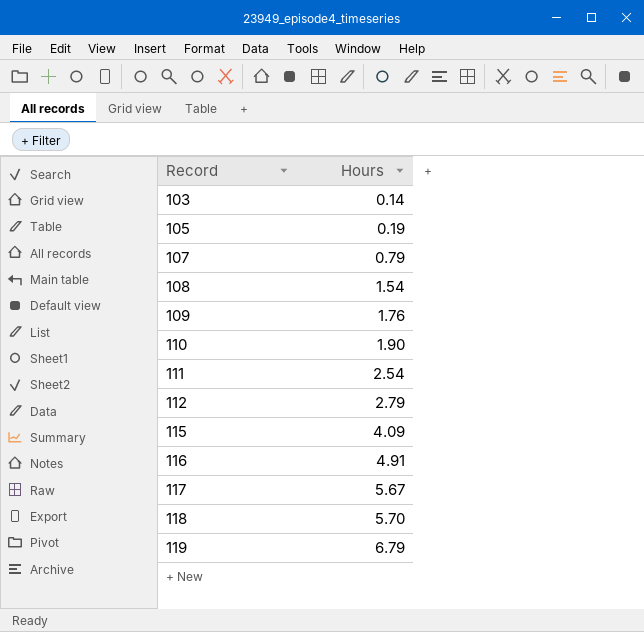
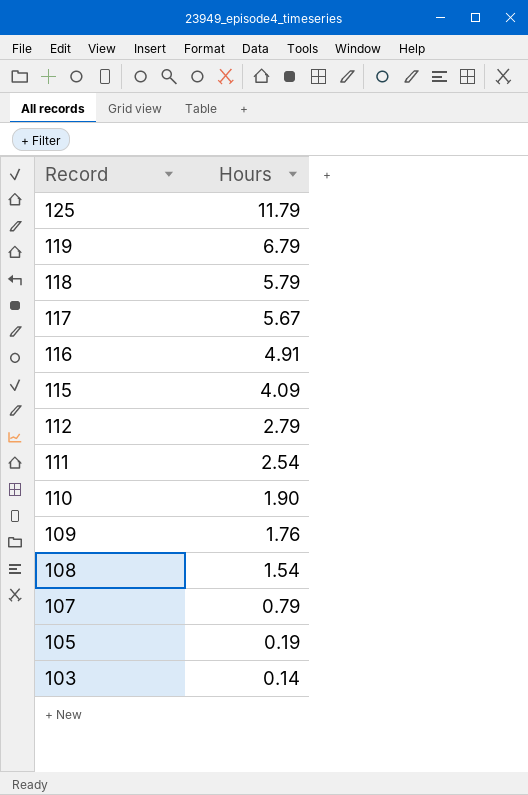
row order: Record ascending -> Record descending
row 125: none -> 11.79
118 | Hours: 5.70 -> 5.79

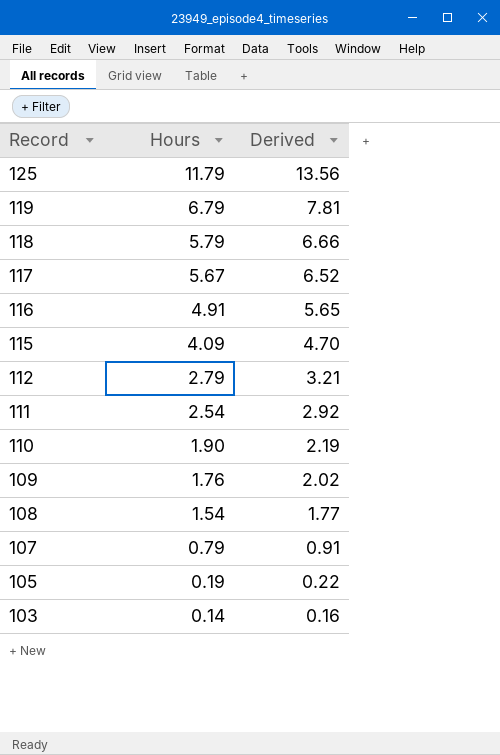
column Derived | formula: none -> [Hours] * 1.15

